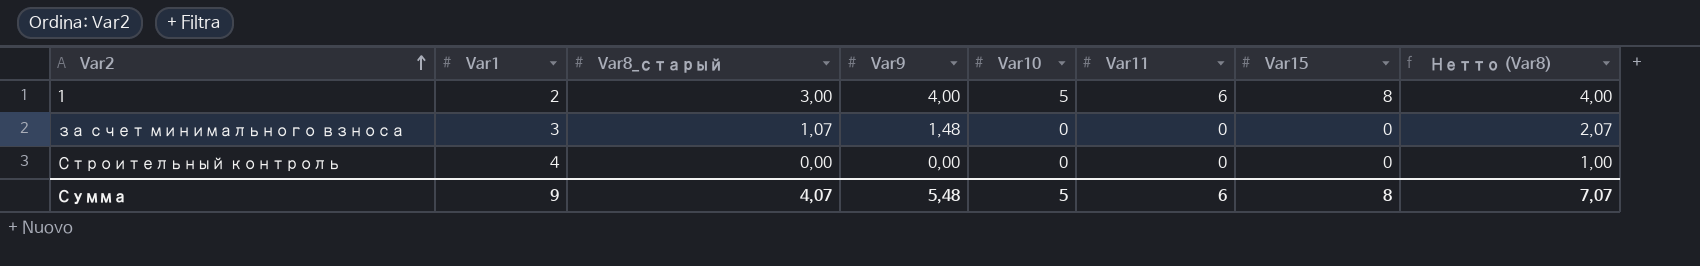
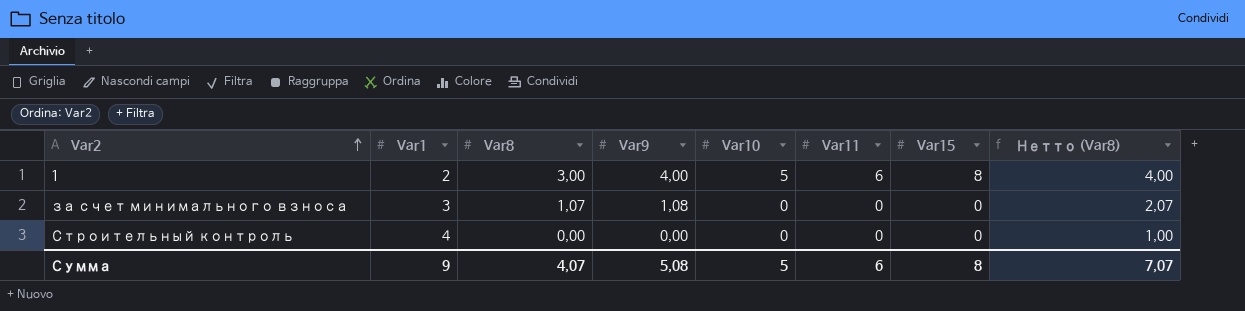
column name: Var8_старый -> Var8
за счет минимального взноса | Var9: 1,48 -> 1,08
Сумма | Var9: 5,48 -> 5,08

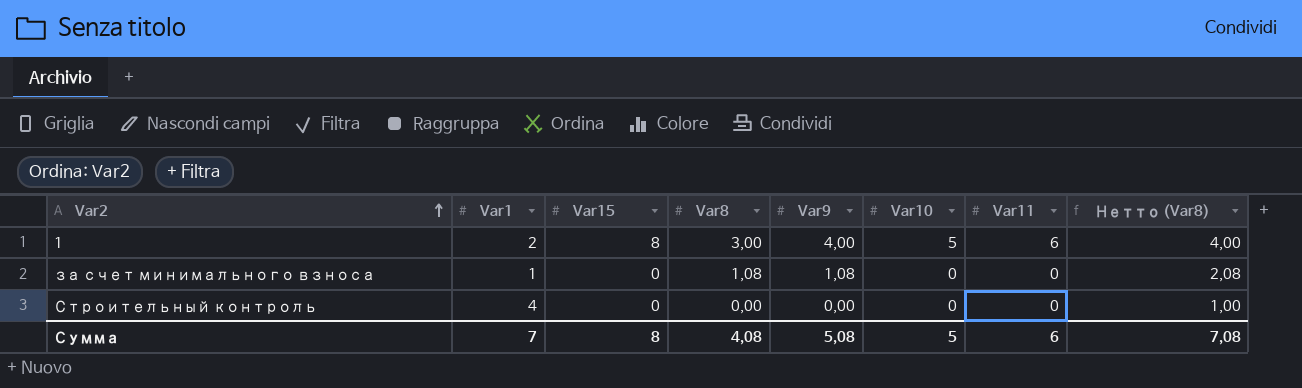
column Var15 | position: 7 -> 3
за счет минимального взноса | Var1: 3 -> 1
за счет минимального взноса | Var8: 1,07 -> 1,08
за счет минимального взноса | Нетто (Var8): 2,07 -> 2,08
Сумма | Var1: 9 -> 7
Сумма | Var8: 4,07 -> 4,08
Сумма | Нетто (Var8): 7,07 -> 7,08

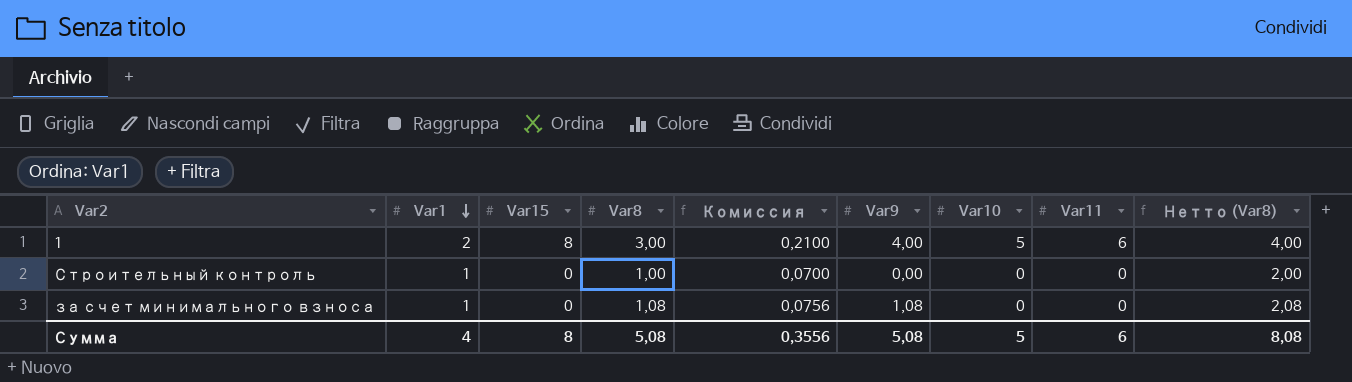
row order: Var2 ascending -> Var1 descending
column Комиссия | formula: none -> [Var8] * 0,07
Строительный контроль | Var1: 4 -> 1
Строительный контроль | Var8: 0,00 -> 1,00
Строительный контроль | Нетто (Var8): 1,00 -> 2,00
Сумма | Var1: 7 -> 4
Сумма | Var8: 4,08 -> 5,08
Сумма | Нетто (Var8): 7,08 -> 8,08

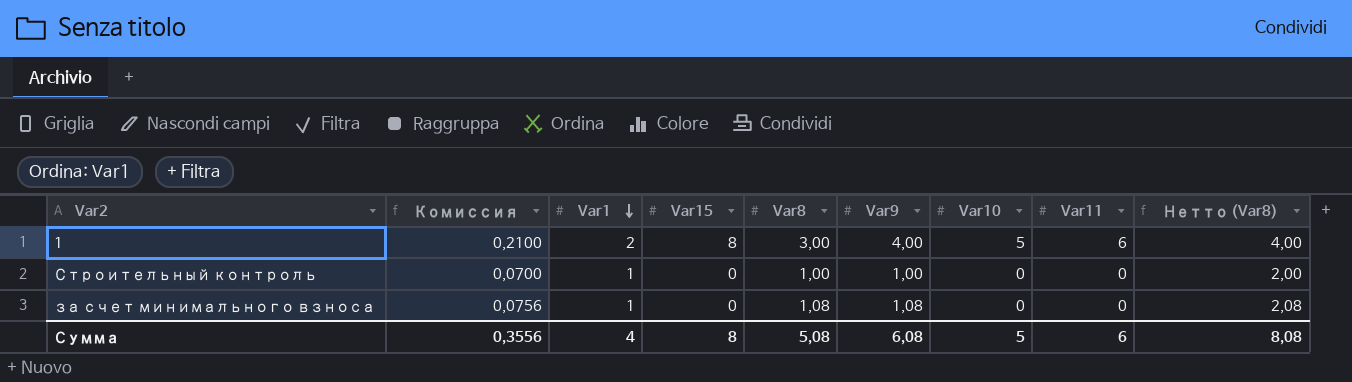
column Комиссия | position: 5 -> 2
Строительный контроль | Var9: 0,00 -> 1,00
Сумма | Var9: 5,08 -> 6,08

